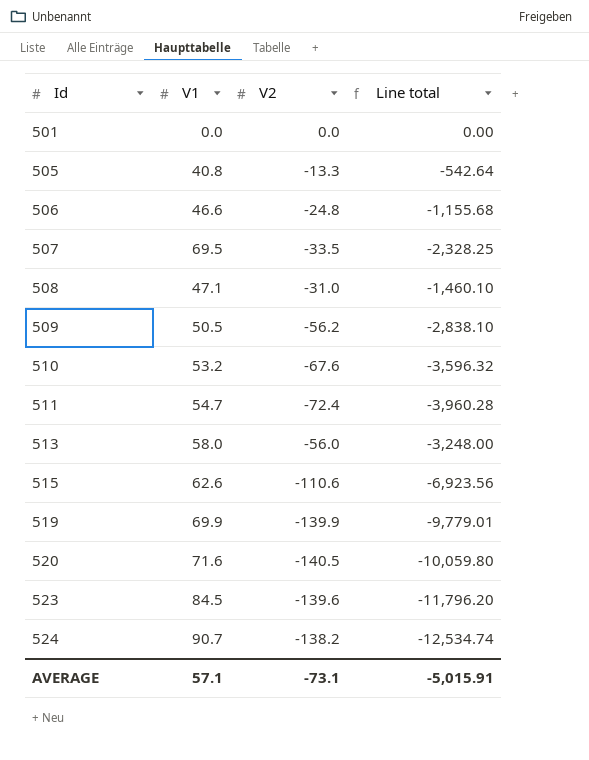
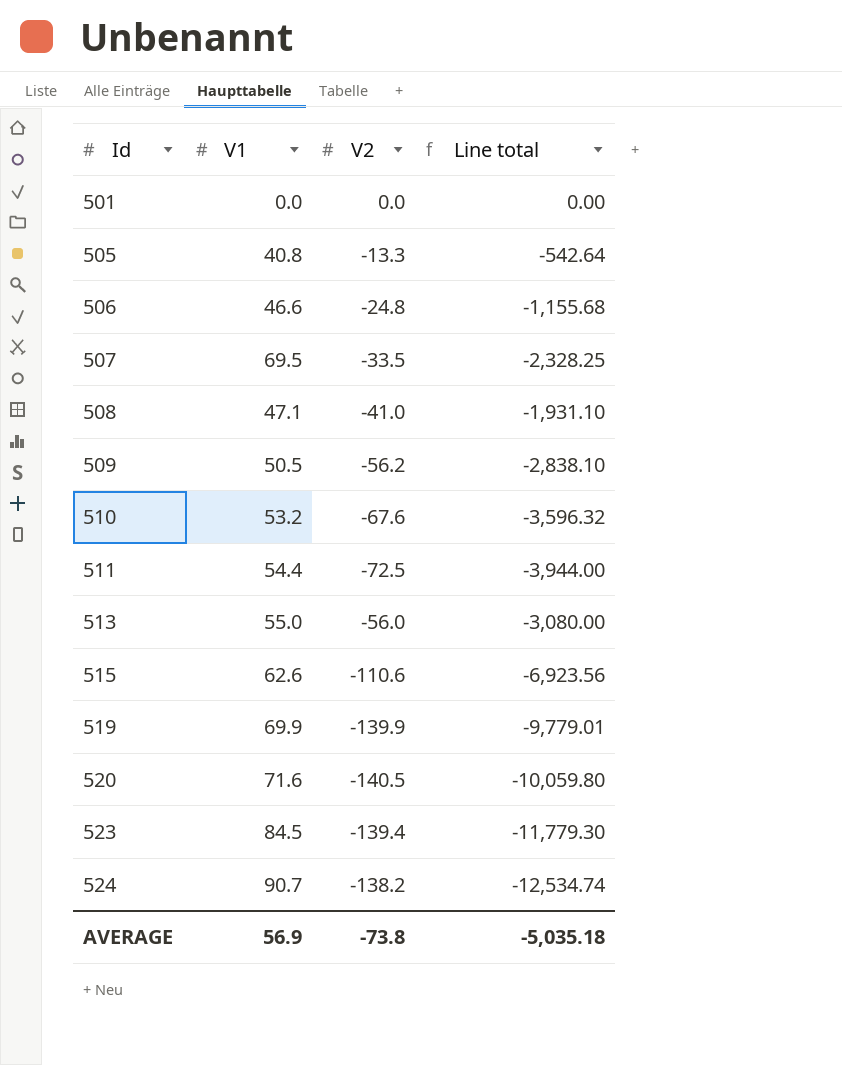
508 | V2: -31.0 -> -41.0
508 | Line total: -1,460.10 -> -1,931.10
511 | V1: 54.7 -> 54.4
511 | V2: -72.4 -> -72.5
511 | Line total: -3,960.28 -> -3,944.00
513 | V1: 58.0 -> 55.0
513 | Line total: -3,248.00 -> -3,080.00
523 | V2: -139.6 -> -139.4
523 | Line total: -11,796.20 -> -11,779.30
AVERAGE | V1: 57.1 -> 56.9
AVERAGE | V2: -73.1 -> -73.8
AVERAGE | Line total: -5,015.91 -> -5,035.18

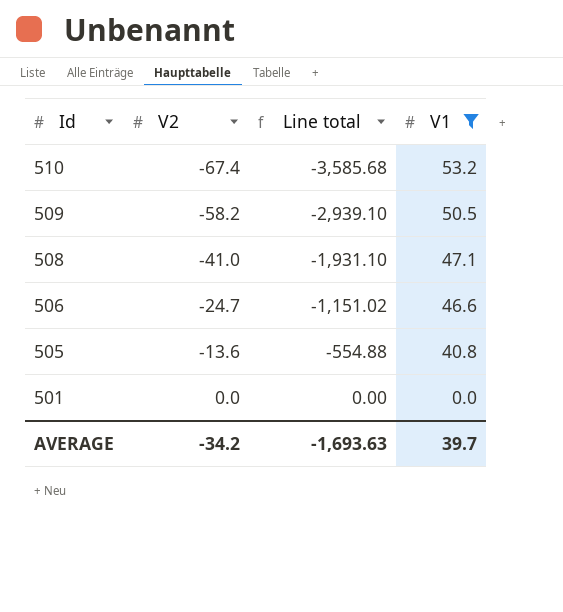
filter: none -> V1 <= 53.2
row order: Id ascending -> Id descending
column V1 | position: 2 -> 4
510 | V2: -67.6 -> -67.4
510 | Line total: -3,596.32 -> -3,585.68
509 | V2: -56.2 -> -58.2
509 | Line total: -2,838.10 -> -2,939.10
506 | V2: -24.8 -> -24.7
506 | Line total: -1,155.68 -> -1,151.02
505 | V2: -13.3 -> -13.6
505 | Line total: -542.64 -> -554.88
AVERAGE | V2: -73.8 -> -34.2
AVERAGE | Line total: -5,035.18 -> -1,693.63
AVERAGE | V1: 56.9 -> 39.7

